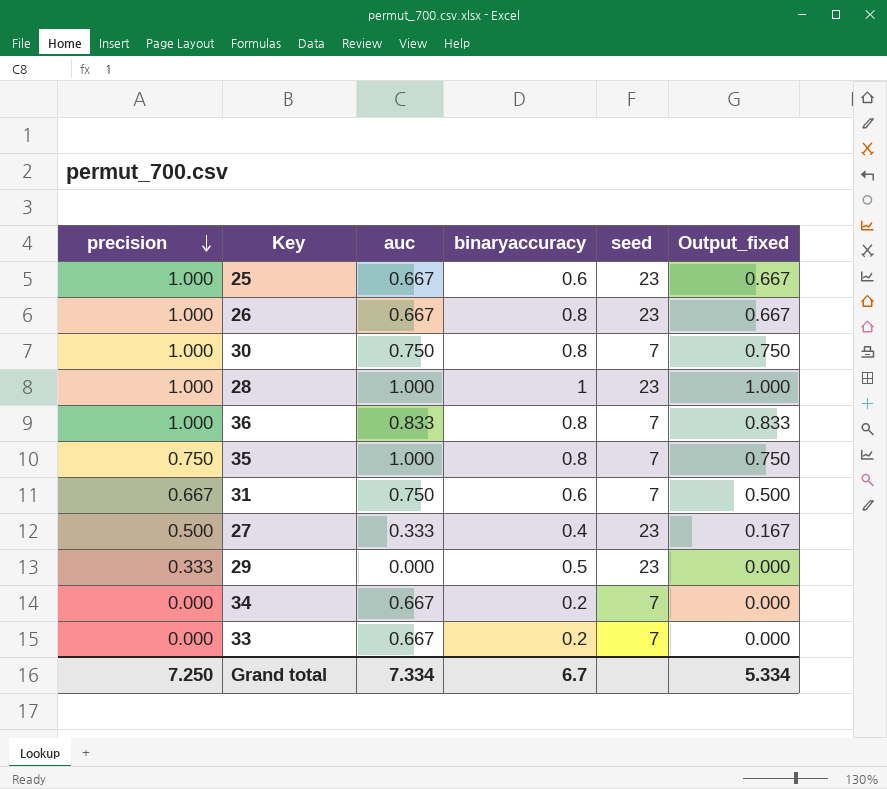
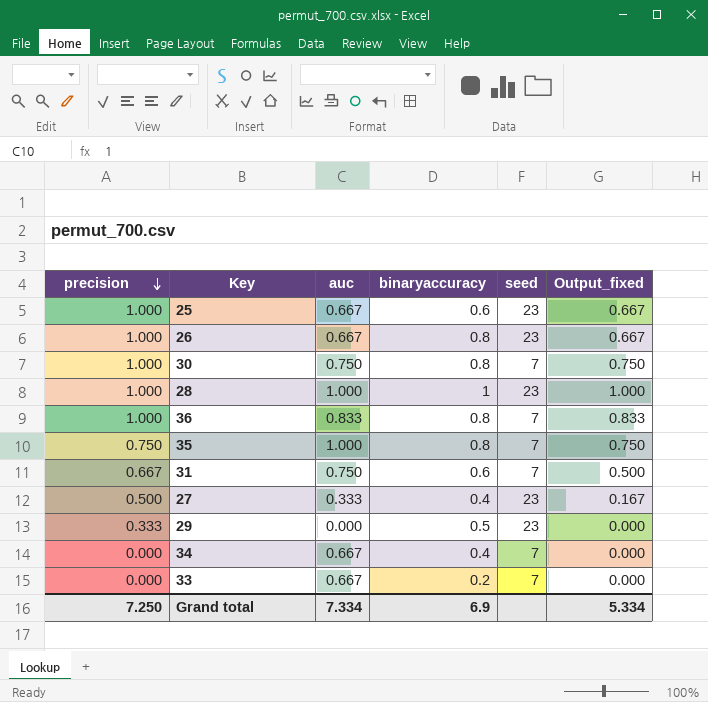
34 | binaryaccuracy: 0.2 -> 0.4
Grand total | binaryaccuracy: 6.7 -> 6.9

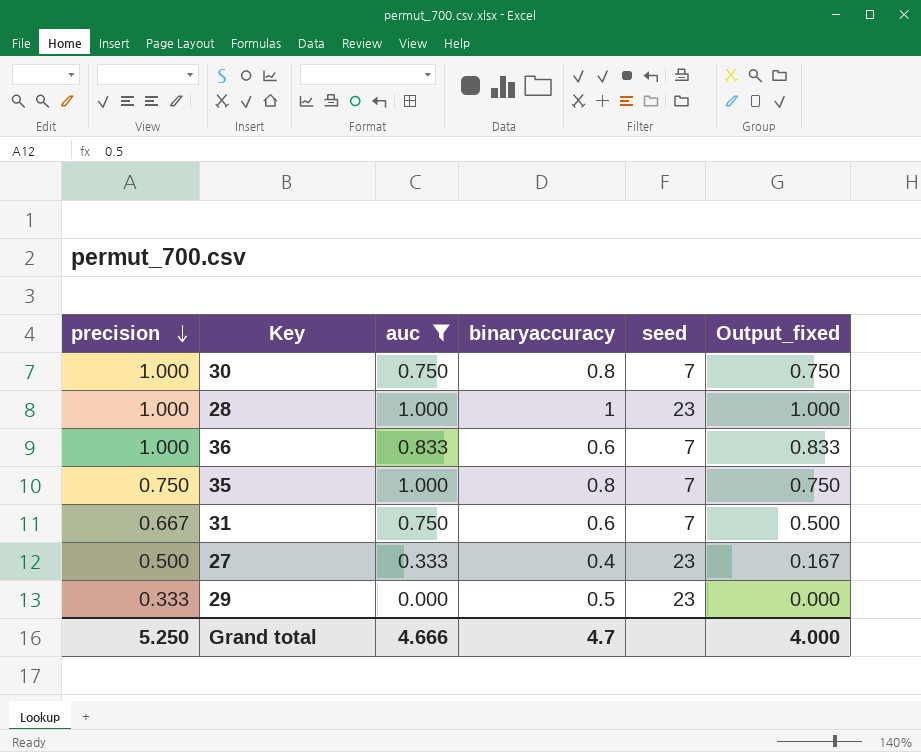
filter: none -> auc != 0.667
36 | binaryaccuracy: 0.8 -> 0.6
Grand total | precision: 7.250 -> 5.250
Grand total | auc: 7.334 -> 4.666
Grand total | binaryaccuracy: 6.9 -> 4.7
Grand total | Output_fixed: 5.334 -> 4.000

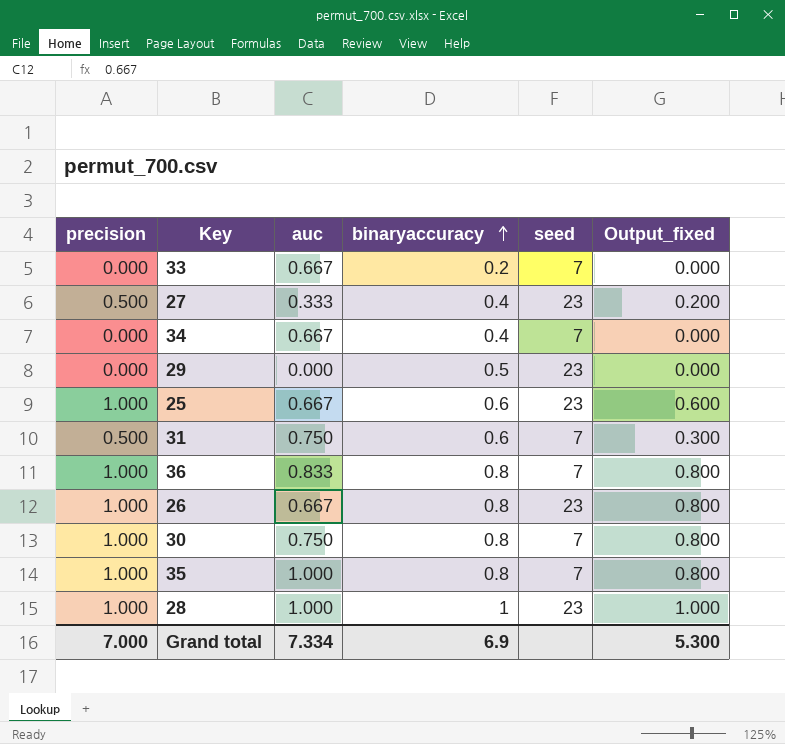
filter: auc != 0.667 -> none
row order: precision descending -> binaryaccuracy ascending
column Output_fixed | formula: [precision] * [auc] -> [precision] * [binaryaccuracy]
29 | precision: 0.333 -> 0.000
31 | precision: 0.667 -> 0.500
36 | binaryaccuracy: 0.6 -> 0.8
35 | precision: 0.750 -> 1.000
Grand total | precision: 5.250 -> 7.000
Grand total | auc: 4.666 -> 7.334
Grand total | binaryaccuracy: 4.7 -> 6.9
Grand total | Output_fixed: 4.000 -> 5.300

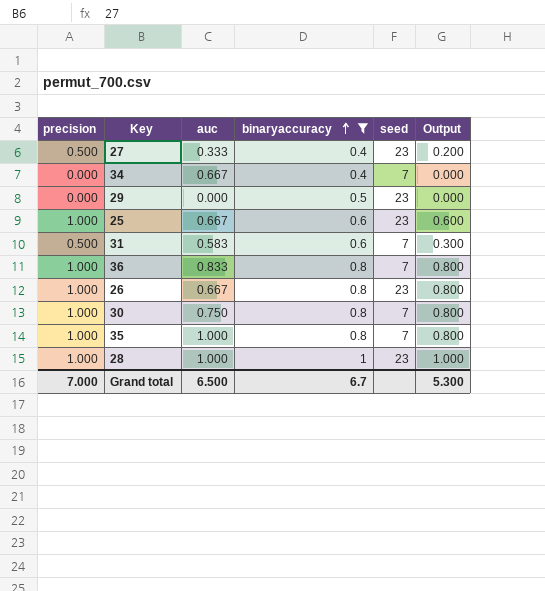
filter: none -> binaryaccuracy != 0.2
column name: Output_fixed -> Output
31 | auc: 0.750 -> 0.583
Grand total | auc: 7.334 -> 6.500
Grand total | binaryaccuracy: 6.9 -> 6.7

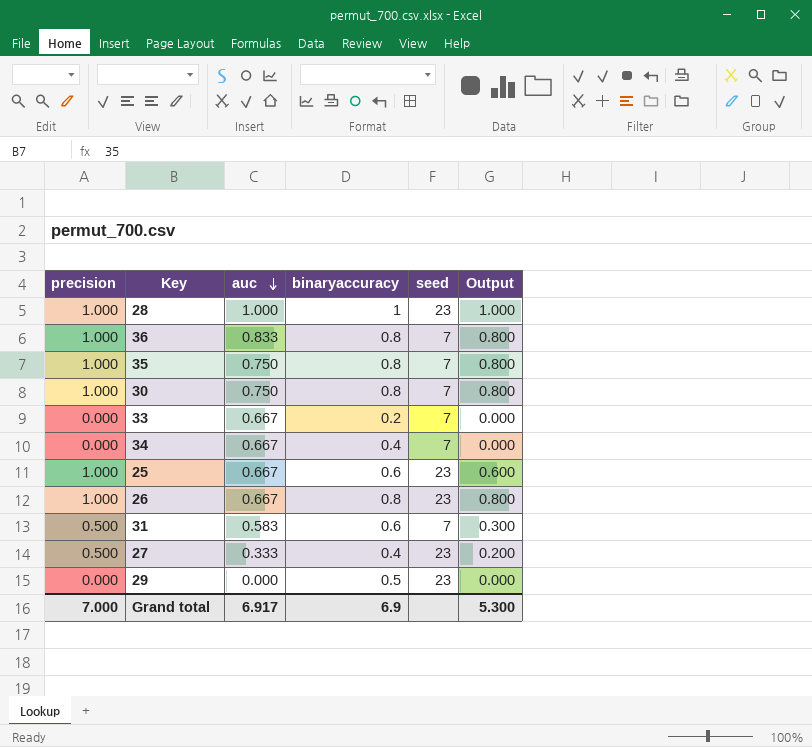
filter: binaryaccuracy != 0.2 -> none
row order: binaryaccuracy ascending -> auc descending
35 | auc: 1.000 -> 0.750
Grand total | auc: 6.500 -> 6.917
Grand total | binaryaccuracy: 6.7 -> 6.9

